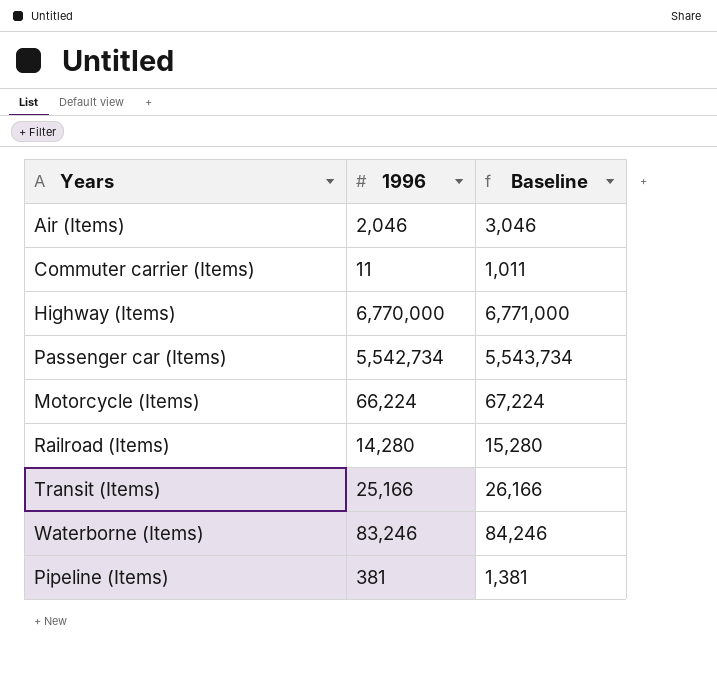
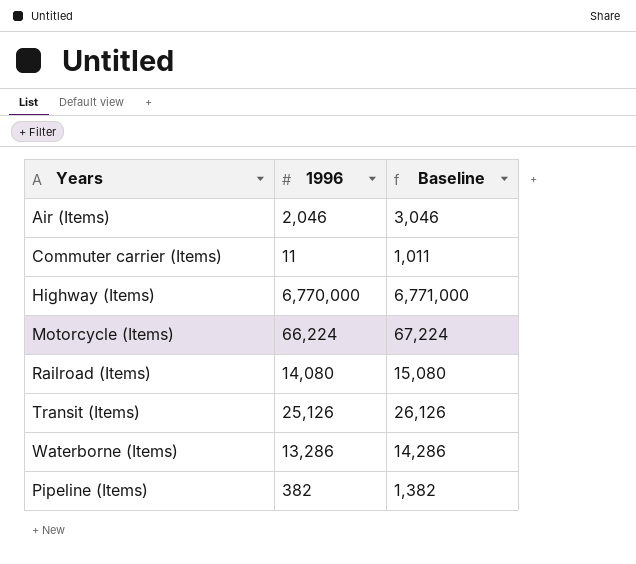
row Passenger car (Items): 5,542,734 | 5,543,734 -> none
Railroad (Items) | 1996: 14,280 -> 14,080
Railroad (Items) | Baseline: 15,280 -> 15,080
Transit (Items) | 1996: 25,166 -> 25,126
Transit (Items) | Baseline: 26,166 -> 26,126
Waterborne (Items) | 1996: 83,246 -> 13,286
Waterborne (Items) | Baseline: 84,246 -> 14,286
Pipeline (Items) | 1996: 381 -> 382
Pipeline (Items) | Baseline: 1,381 -> 1,382

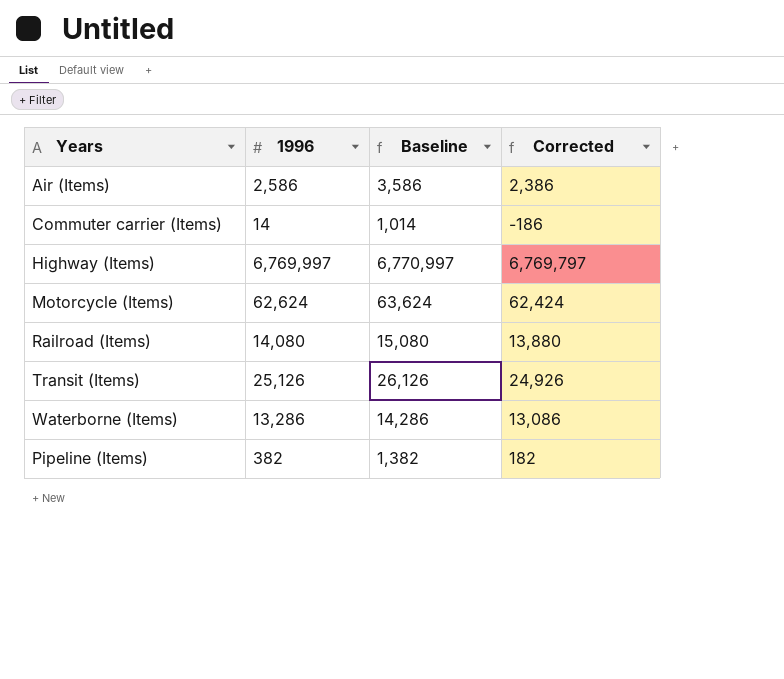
column Corrected | formula: none -> [1996] - 200
Air (Items) | 1996: 2,046 -> 2,586
Air (Items) | Baseline: 3,046 -> 3,586
Commuter carrier (Items) | 1996: 11 -> 14
Commuter carrier (Items) | Baseline: 1,011 -> 1,014
Highway (Items) | 1996: 6,770,000 -> 6,769,997
Highway (Items) | Baseline: 6,771,000 -> 6,770,997
Motorcycle (Items) | 1996: 66,224 -> 62,624
Motorcycle (Items) | Baseline: 67,224 -> 63,624

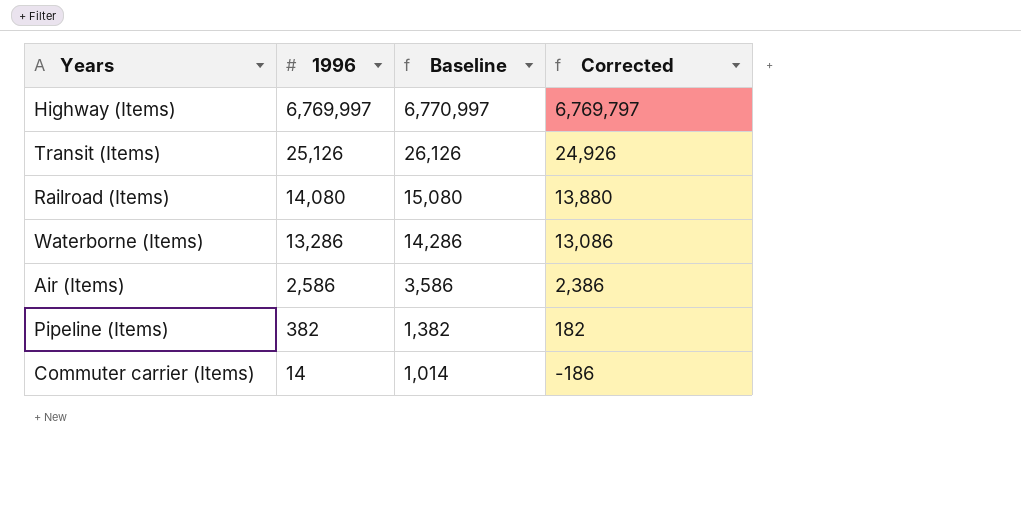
row order: none -> 1996 descending
row Motorcycle (Items): 62,624 | 63,624 | 62,424 -> none

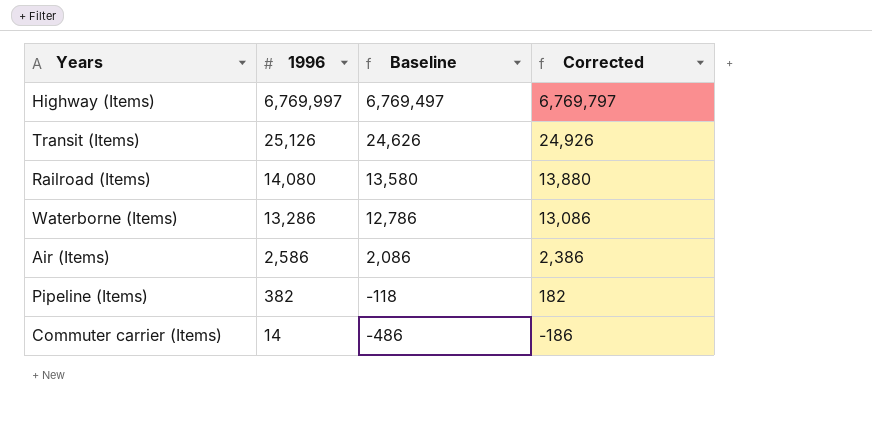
column Baseline | formula: [1996] + 1000 -> [1996] - 500

